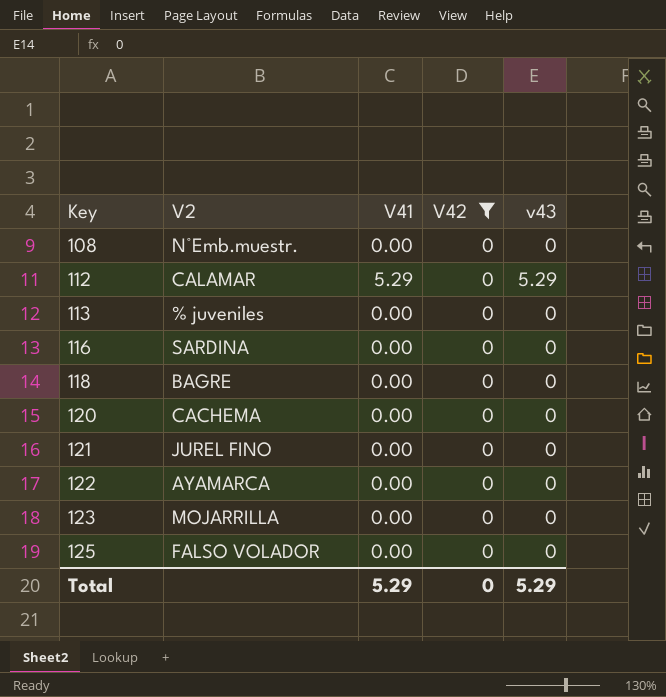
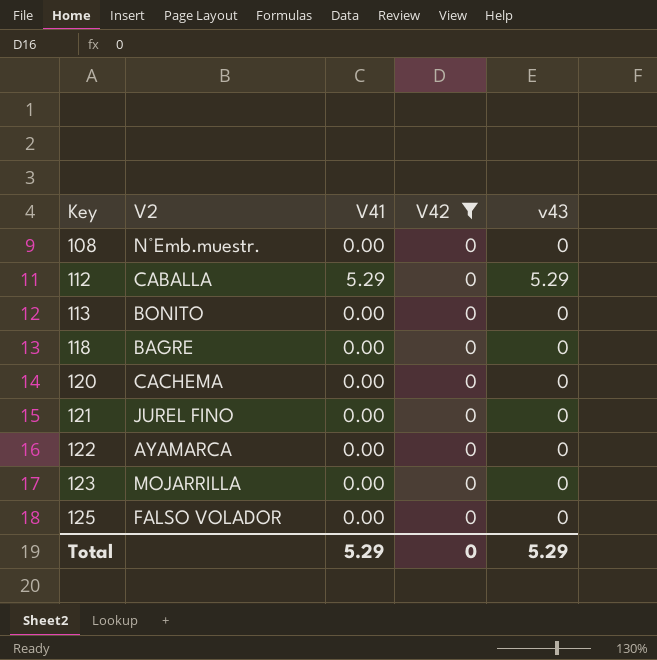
row 116: SARDINA | 0.00 | 0 | 0 -> none
112 | V2: CALAMAR -> CABALLA
113 | V2: % juveniles -> BONITO

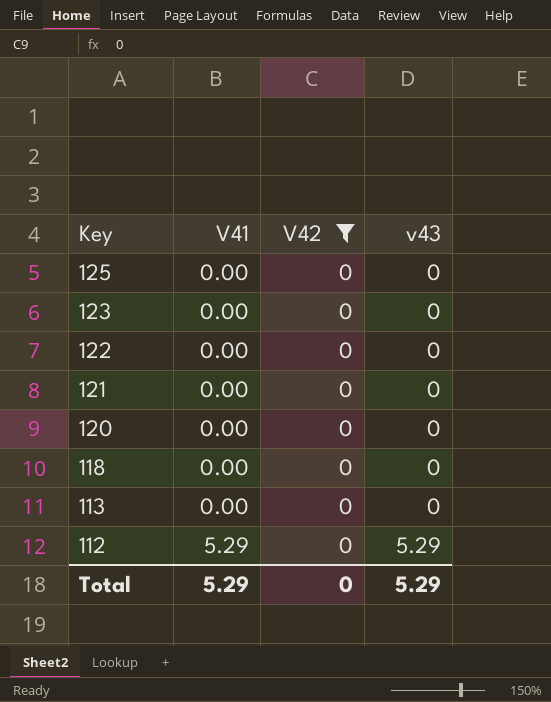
row order: Key ascending -> Key descending
column V2 | position: 2 -> none
row 108: N°Emb.muestr. | 0.00 | 0 | 0 -> none

